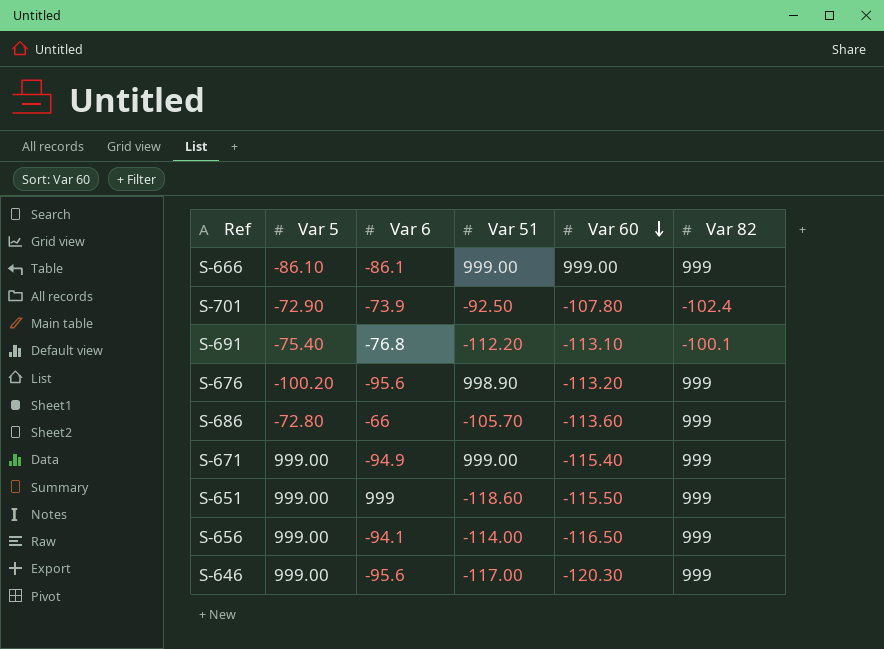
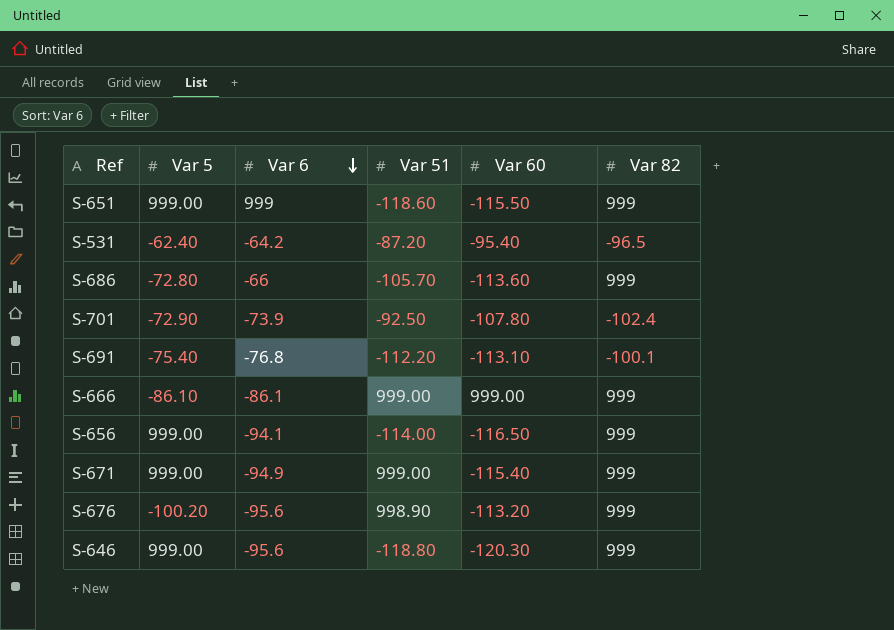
row order: Var 60 descending -> Var 6 descending
row S-531: none -> -62.40 | -64.2 | -87.20 | -95.40 | -96.5
S-646 | Var 51: -117.00 -> -118.80

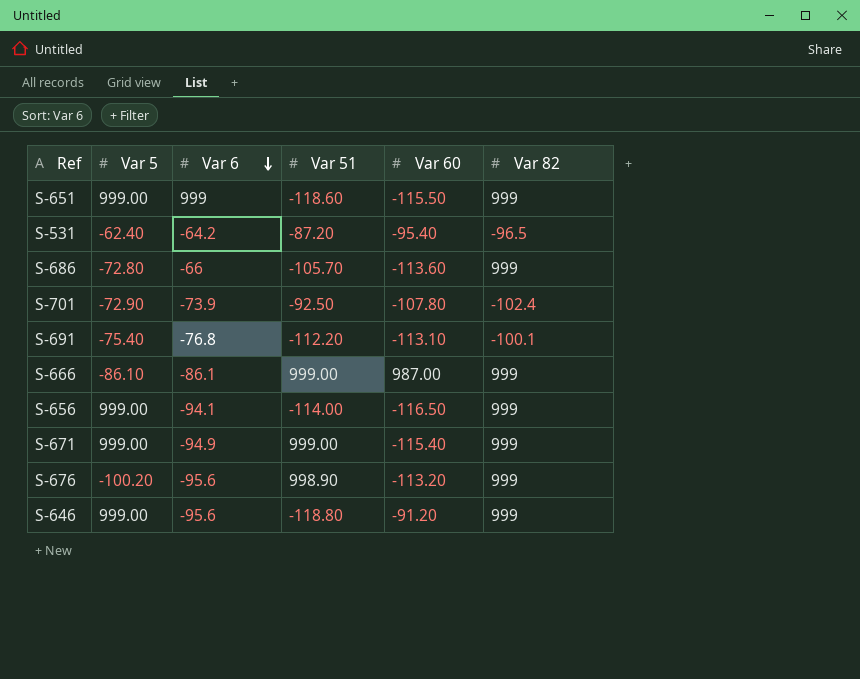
S-666 | Var 60: 999.00 -> 987.00
S-646 | Var 60: -120.30 -> -91.20

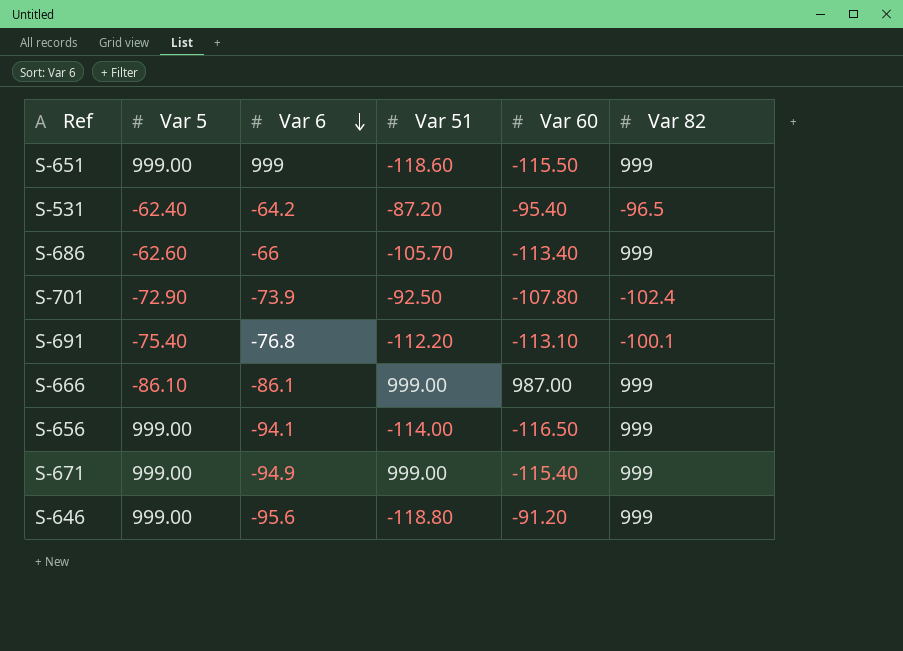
row S-676: -100.20 | -95.6 | 998.90 | -113.20 | 999 -> none
S-686 | Var 5: -72.80 -> -62.60
S-686 | Var 60: -113.60 -> -113.40

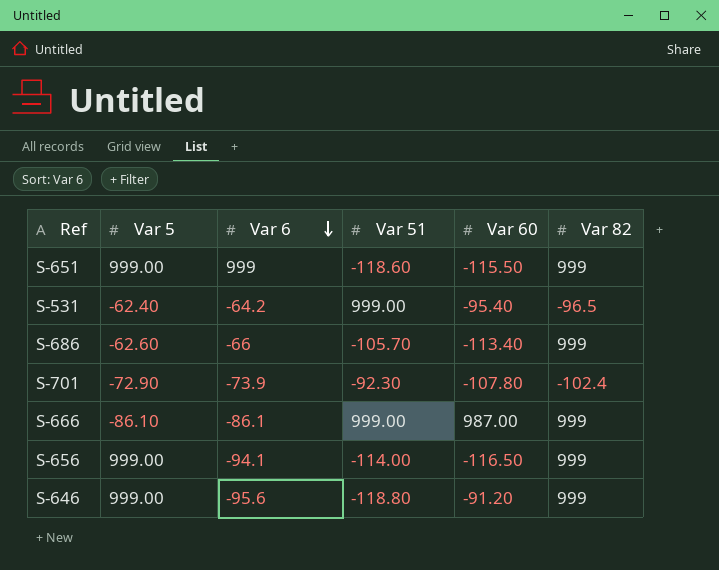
row S-691: -75.40 | -76.8 | -112.20 | -113.10 | -100.1 -> none
row S-671: 999.00 | -94.9 | 999.00 | -115.40 | 999 -> none
S-531 | Var 51: -87.20 -> 999.00
S-701 | Var 51: -92.50 -> -92.30

